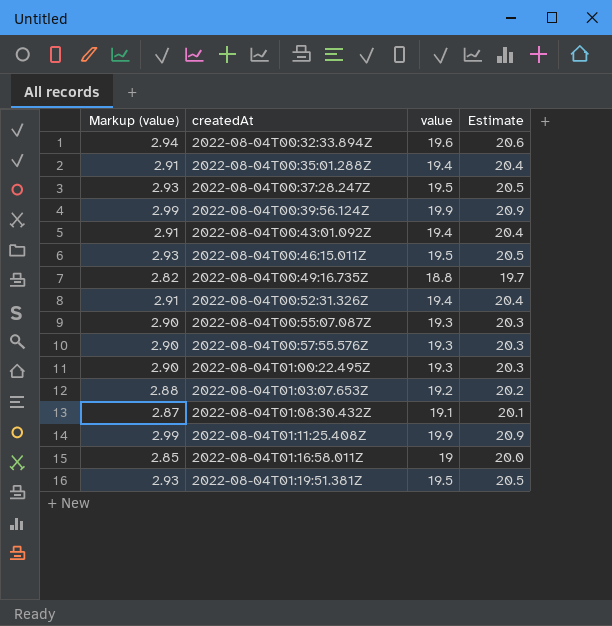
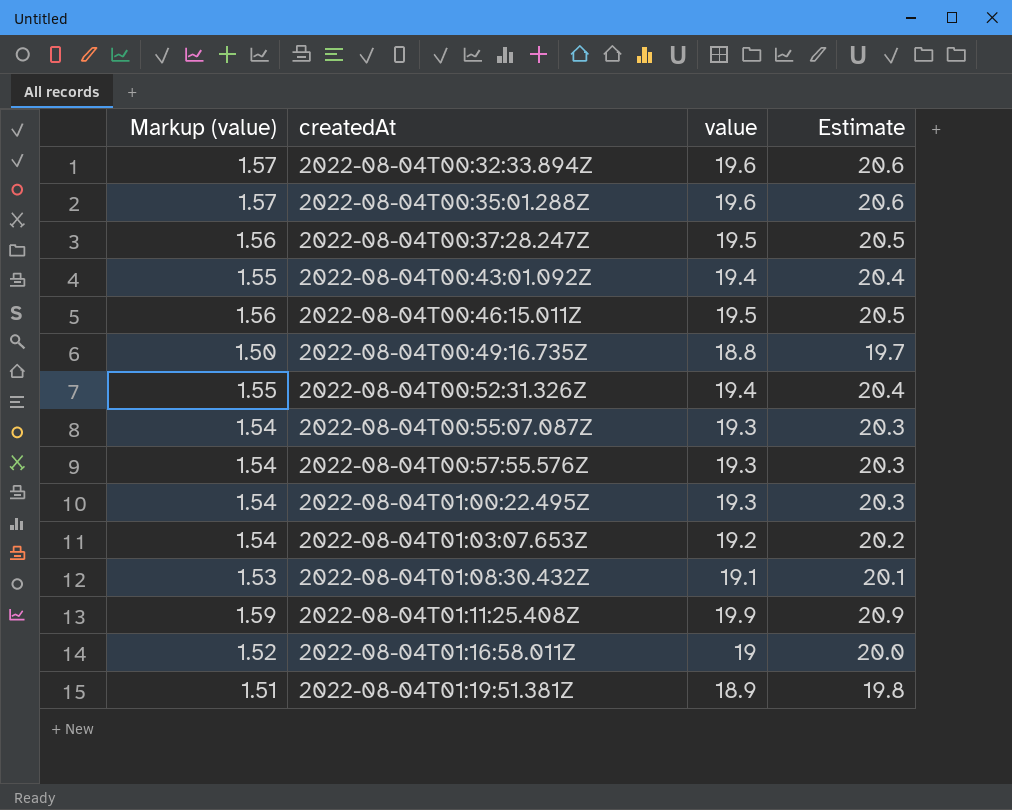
column Markup (value) | formula: [value] * 0.15 -> [value] * 0.08
row 2022-08-04T00:39:56.124Z: 2.99 | 19.9 | 20.9 -> none
2022-08-04T00:35:01.288Z | value: 19.4 -> 19.6
2022-08-04T00:35:01.288Z | Estimate: 20.4 -> 20.6
2022-08-04T01:19:51.381Z | value: 19.5 -> 18.9
2022-08-04T01:19:51.381Z | Estimate: 20.5 -> 19.8

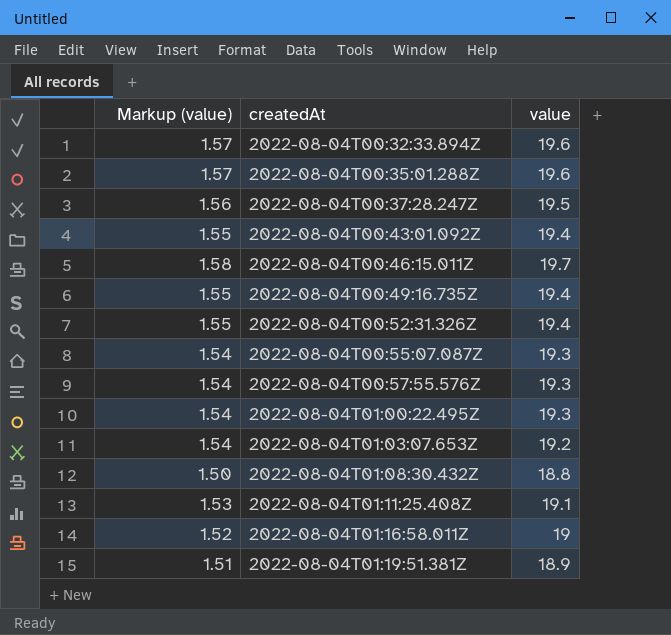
column Estimate | formula: [value] * 1.05 -> none
2022-08-04T00:46:15.011Z | Markup (value): 1.56 -> 1.58
2022-08-04T00:46:15.011Z | value: 19.5 -> 19.7
2022-08-04T00:49:16.735Z | Markup (value): 1.50 -> 1.55
2022-08-04T00:49:16.735Z | value: 18.8 -> 19.4
2022-08-04T01:08:30.432Z | Markup (value): 1.53 -> 1.50
2022-08-04T01:08:30.432Z | value: 19.1 -> 18.8
2022-08-04T01:11:25.408Z | Markup (value): 1.59 -> 1.53
2022-08-04T01:11:25.408Z | value: 19.9 -> 19.1

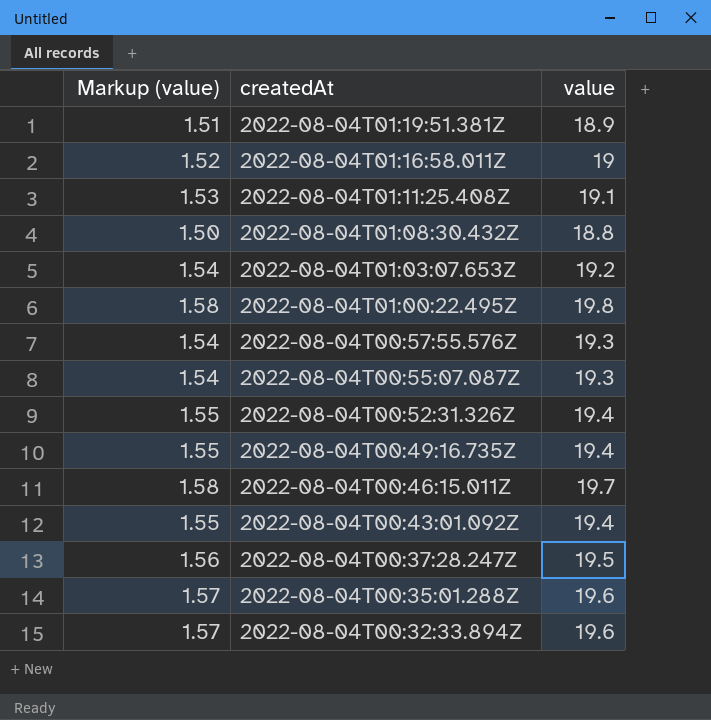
row order: createdAt ascending -> createdAt descending
2022-08-04T01:00:22.495Z | Markup (value): 1.54 -> 1.58
2022-08-04T01:00:22.495Z | value: 19.3 -> 19.8

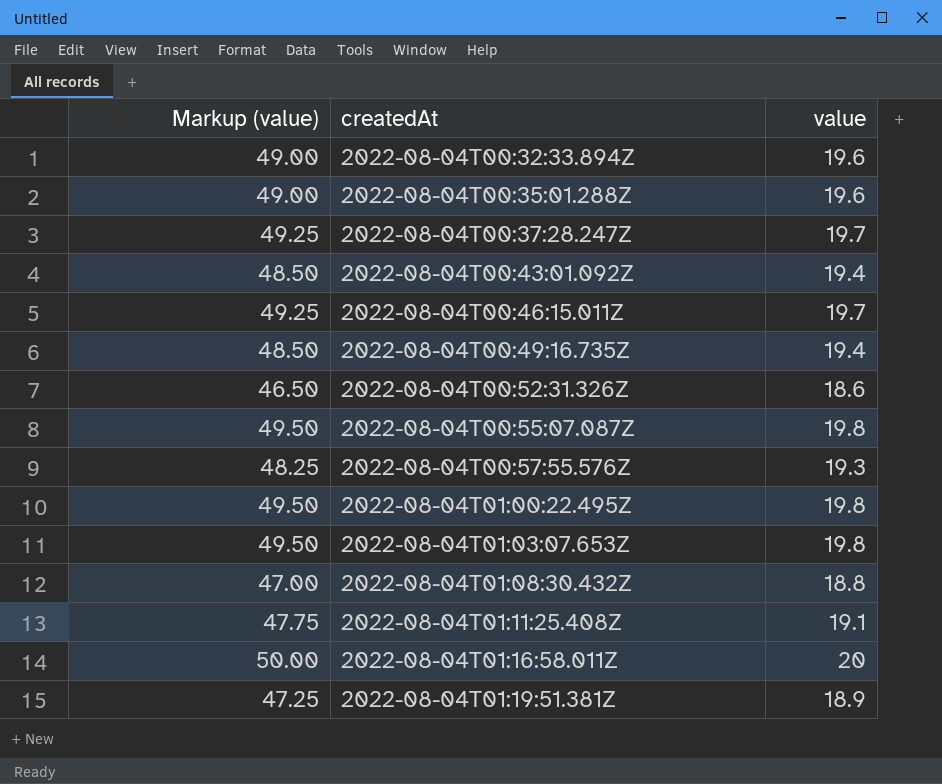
row order: createdAt descending -> createdAt ascending
column Markup (value) | formula: [value] * 0.08 -> [value] * 2.5
2022-08-04T00:37:28.247Z | value: 19.5 -> 19.7
2022-08-04T00:52:31.326Z | value: 19.4 -> 18.6
2022-08-04T00:55:07.087Z | value: 19.3 -> 19.8
2022-08-04T01:03:07.653Z | value: 19.2 -> 19.8
2022-08-04T01:16:58.011Z | value: 19 -> 20

